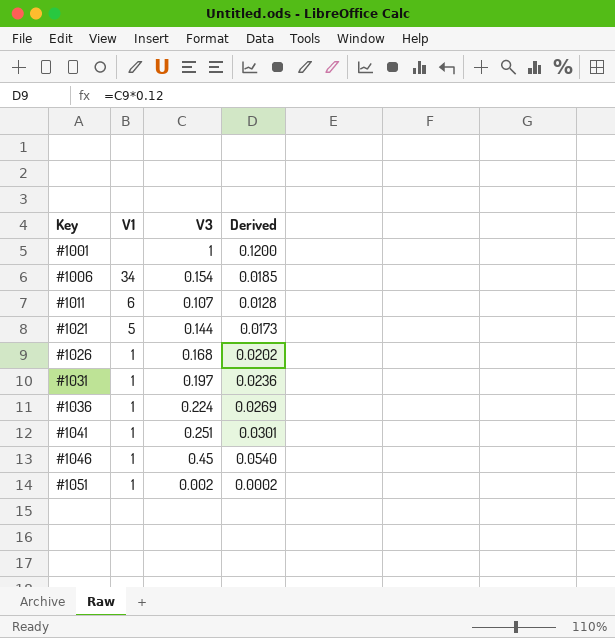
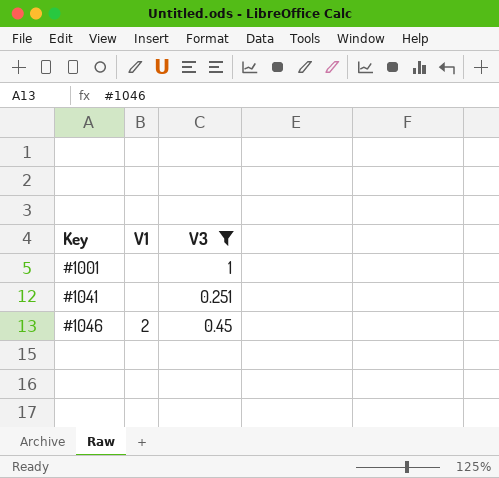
filter: none -> V3 >= 0.251
column Derived | formula: [V3] * 0.12 -> none
#1041 | V1: 1 -> none
#1046 | V1: 1 -> 2

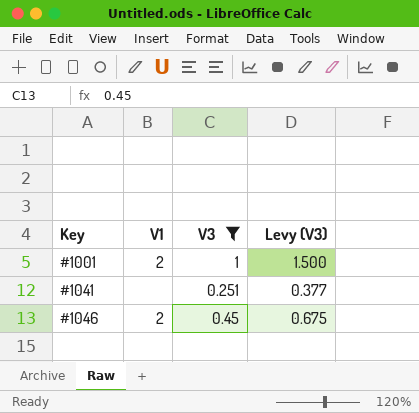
column Levy (V3) | formula: none -> [V3] * 1.5
#1001 | V1: none -> 2

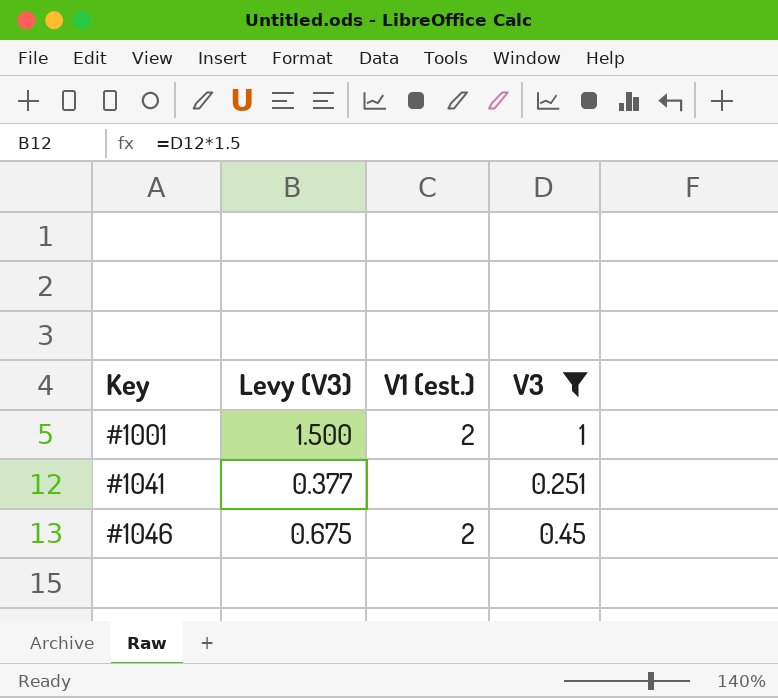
column Levy (V3) | position: 4 -> 2
column name: V1 -> V1 (est.)

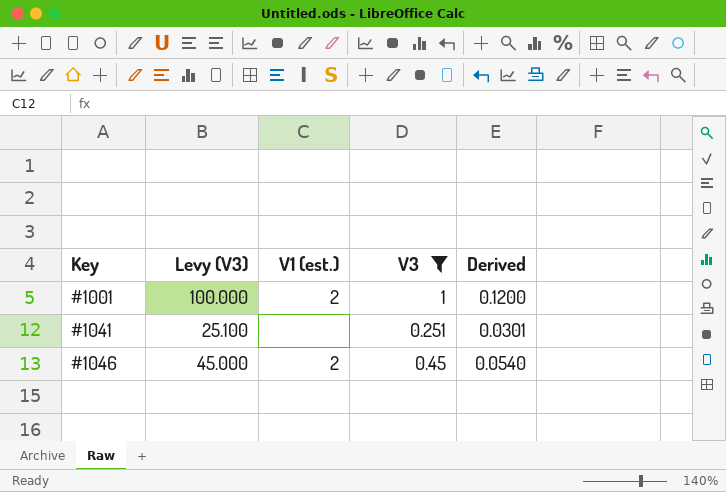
column Levy (V3) | formula: [V3] * 1.5 -> [V3] * 100
column Derived | formula: none -> [V3] * 0.12

